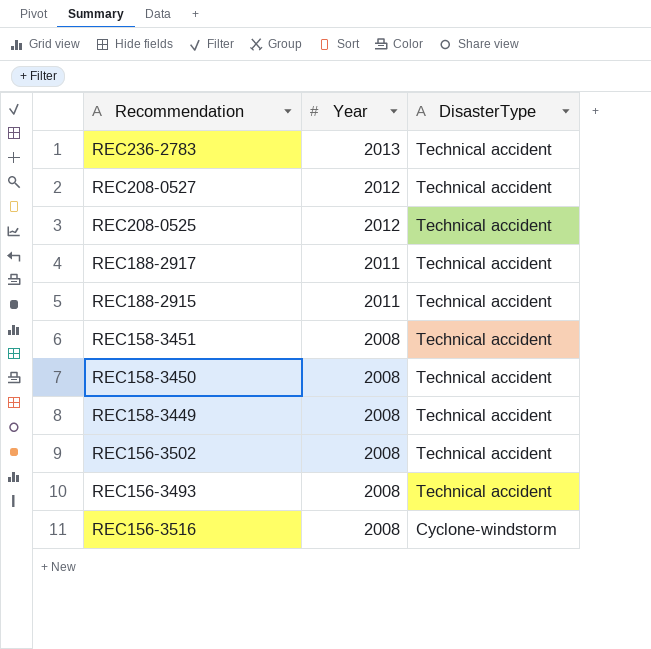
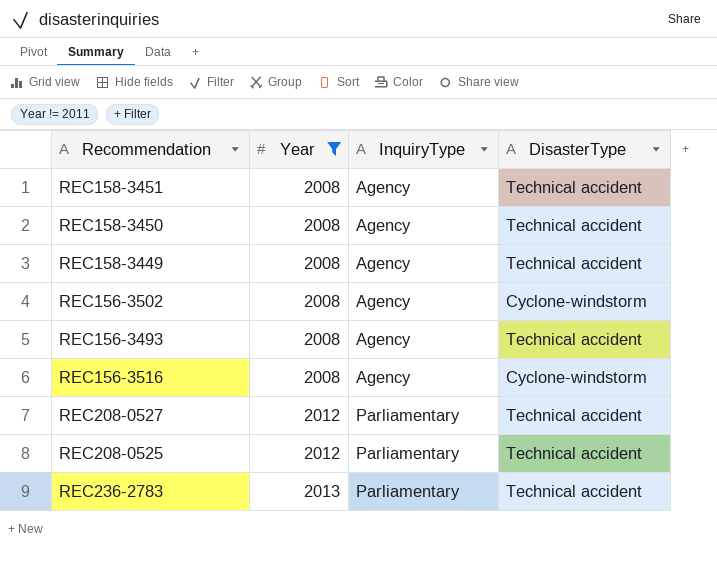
filter: none -> Year != 2011
row order: Year descending -> Year ascending
column InquiryType | position: none -> 3
REC156-3502 | DisasterType: Technical accident -> Cyclone-windstorm

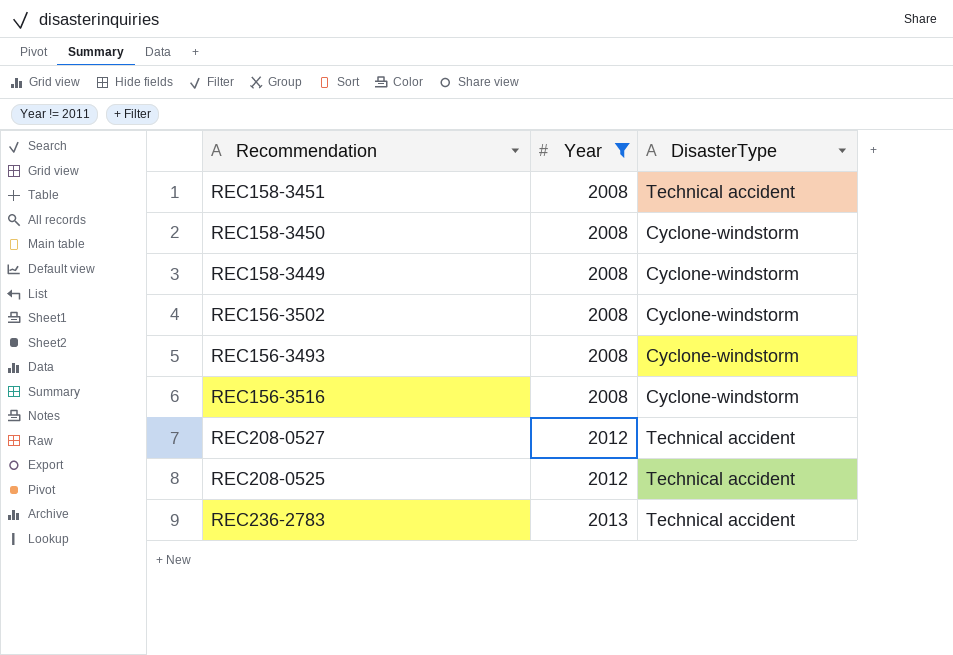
column InquiryType | position: 3 -> none
REC158-3450 | DisasterType: Technical accident -> Cyclone-windstorm
REC158-3449 | DisasterType: Technical accident -> Cyclone-windstorm
REC156-3493 | DisasterType: Technical accident -> Cyclone-windstorm

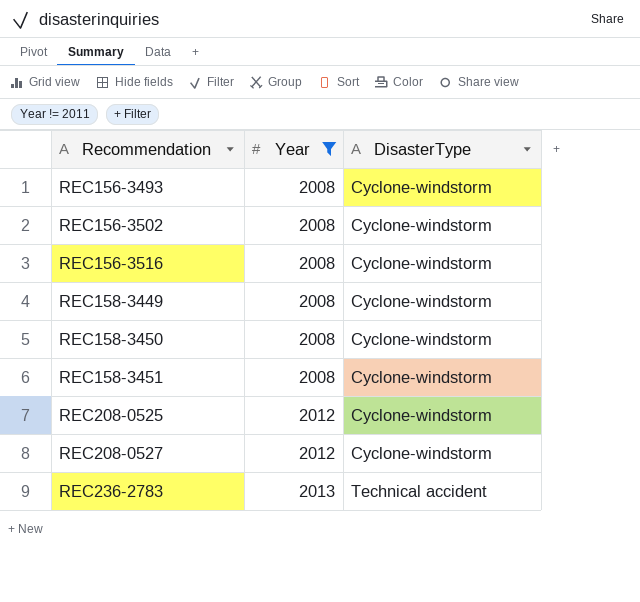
row order: Year ascending -> Recommendation ascending
REC158-3451 | DisasterType: Technical accident -> Cyclone-windstorm
REC208-0525 | DisasterType: Technical accident -> Cyclone-windstorm
REC208-0527 | DisasterType: Technical accident -> Cyclone-windstorm

